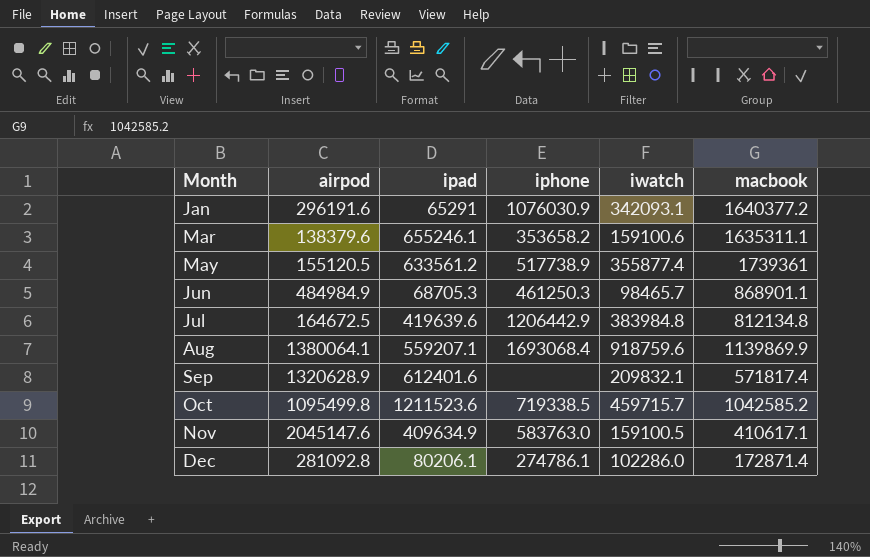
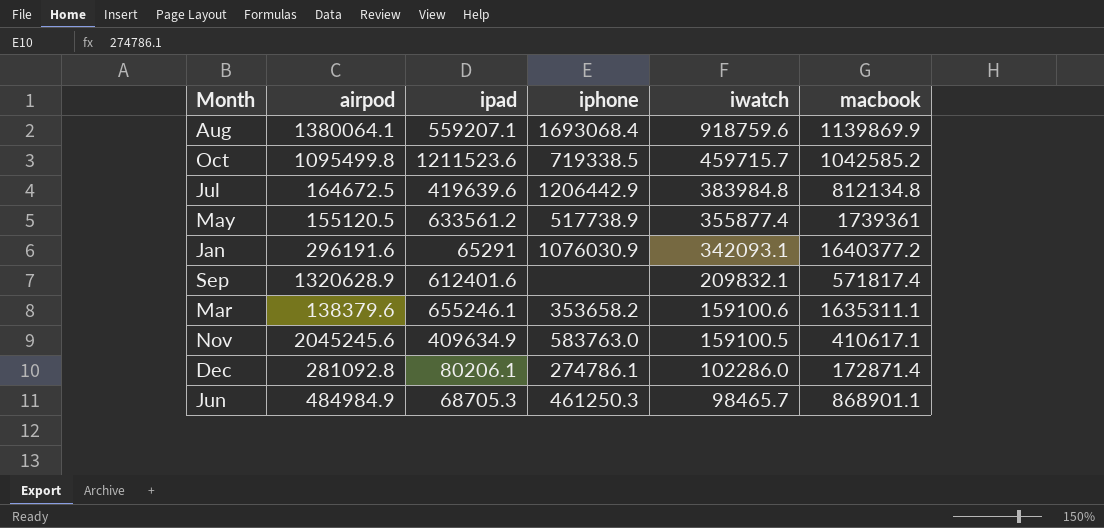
row order: Month ascending -> iwatch descending
Nov | airpod: 2045147.6 -> 2045245.6

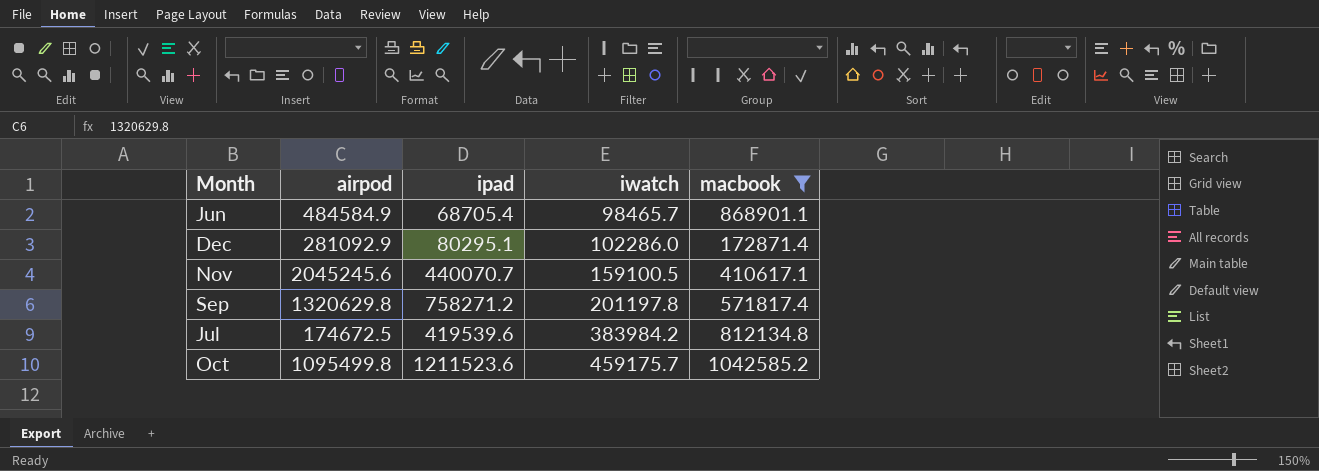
filter: none -> macbook <= 1042585.2
row order: iwatch descending -> iwatch ascending
column iphone | position: 4 -> none
Jun | airpod: 484984.9 -> 484584.9
Jun | ipad: 68705.3 -> 68705.4
Dec | airpod: 281092.8 -> 281092.9
Dec | ipad: 80206.1 -> 80295.1
Nov | ipad: 409634.9 -> 440070.7
Sep | airpod: 1320628.9 -> 1320629.8
Sep | ipad: 612401.6 -> 758271.2
Sep | iwatch: 209832.1 -> 201197.8
Jul | airpod: 164672.5 -> 174672.5
Jul | ipad: 419639.6 -> 419539.6
Jul | iwatch: 383984.8 -> 383984.2
Oct | iwatch: 459715.7 -> 459175.7

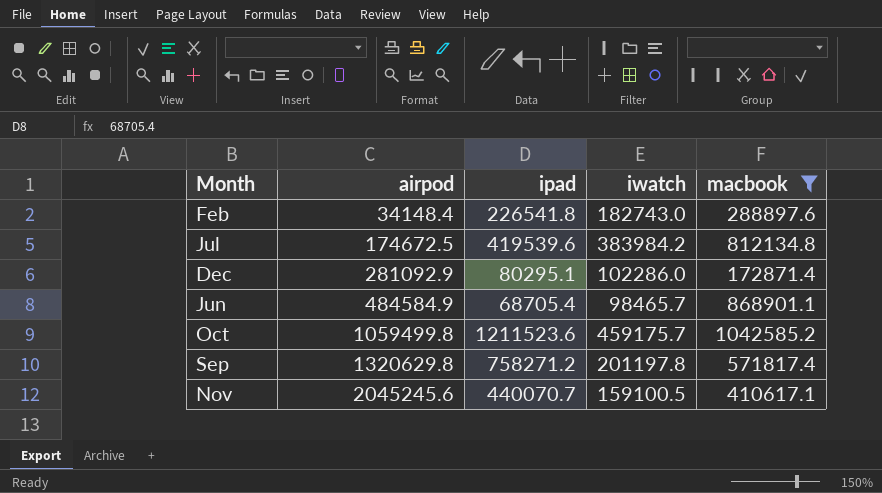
row order: iwatch ascending -> airpod ascending
row Feb: none -> 34148.4 | 226541.8 | 182743.0 | 288897.6
Oct | airpod: 1095499.8 -> 1059499.8

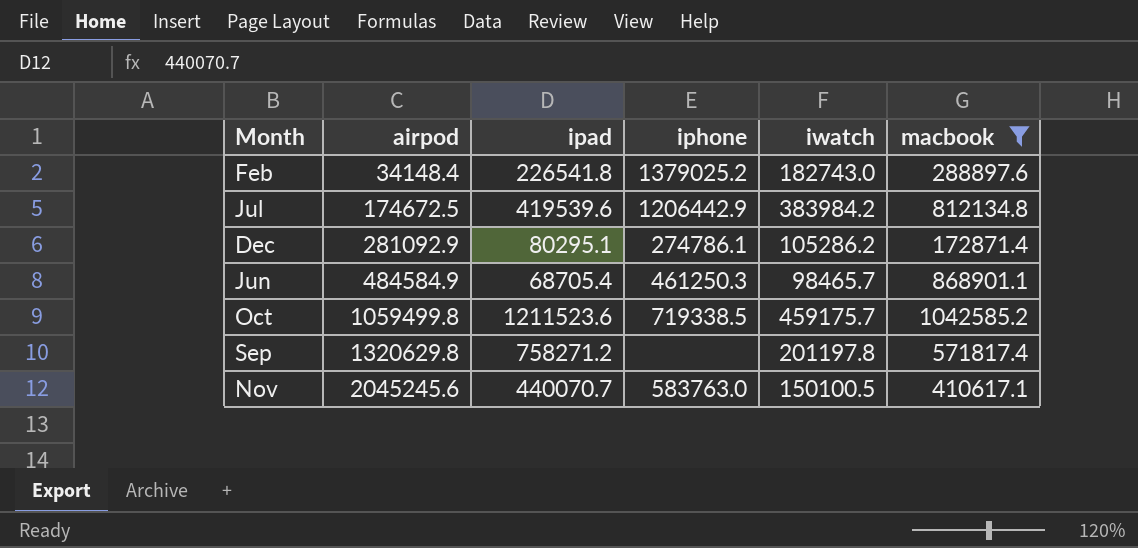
column iphone | position: none -> 4
Dec | iwatch: 102286.0 -> 105286.2
Nov | iwatch: 159100.5 -> 150100.5

